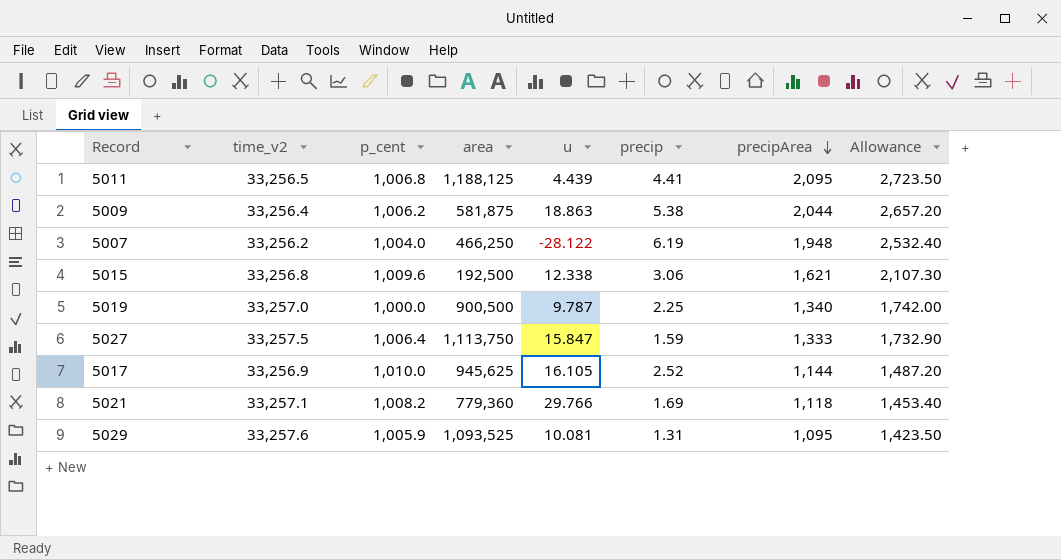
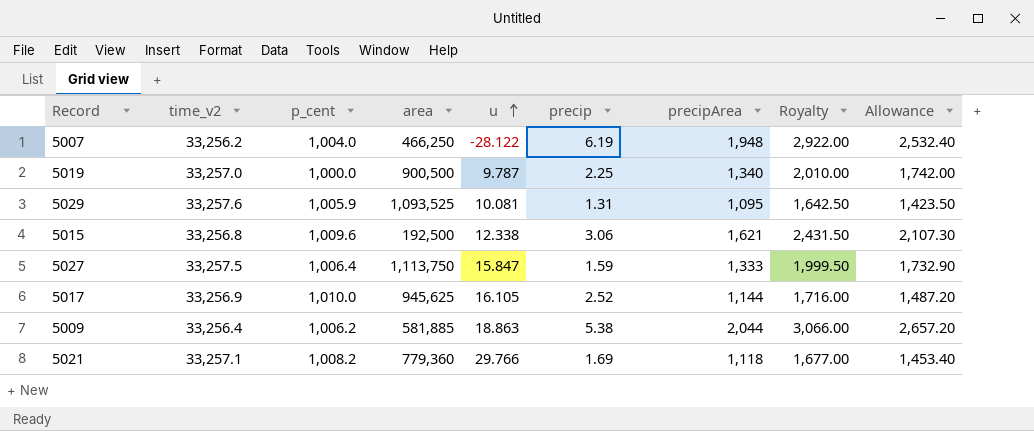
row order: precipArea descending -> u ascending
column Royalty | formula: none -> [precipArea] * 1.5
row 5011: 33,256.5 | 1,006.8 | 1,188,125 | 4.439 | 4.41 | 2,095 | 2,723.50 -> none
5009 | area: 581,875 -> 581,885

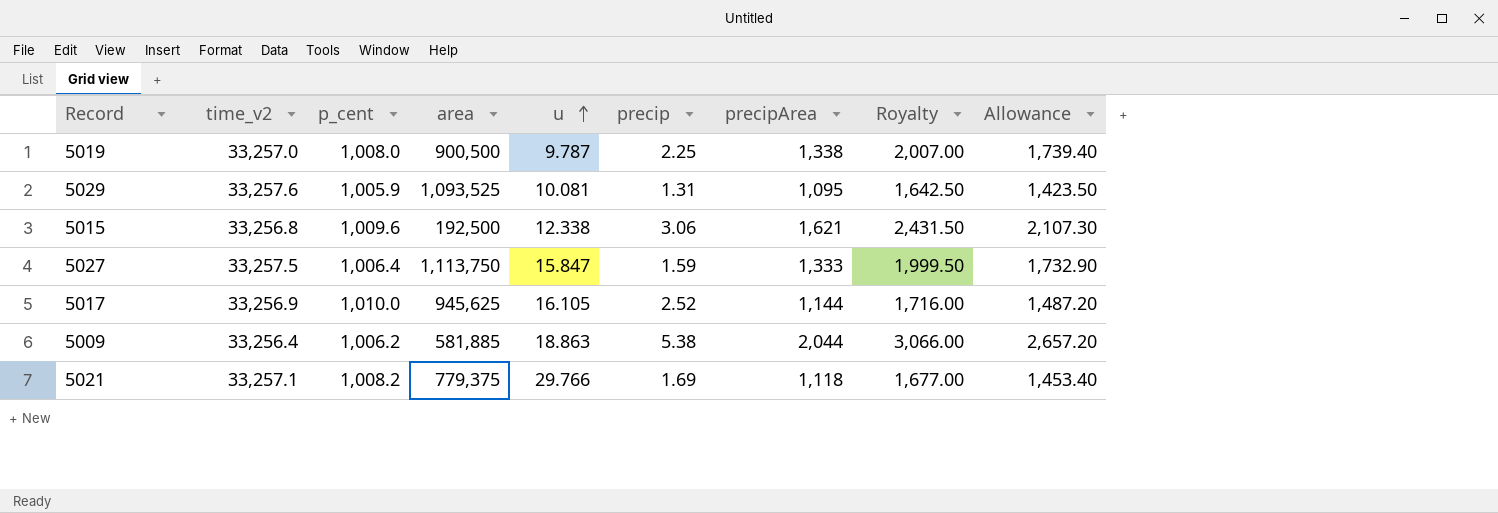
row 5007: 33,256.2 | 1,004.0 | 466,250 | -28.122 | 6.19 | 1,948 | 2,922.00 | 2,532.40 -> none
5019 | p_cent: 1,000.0 -> 1,008.0
5019 | precipArea: 1,340 -> 1,338
5019 | Royalty: 2,010.00 -> 2,007.00
5019 | Allowance: 1,742.00 -> 1,739.40
5021 | area: 779,360 -> 779,375

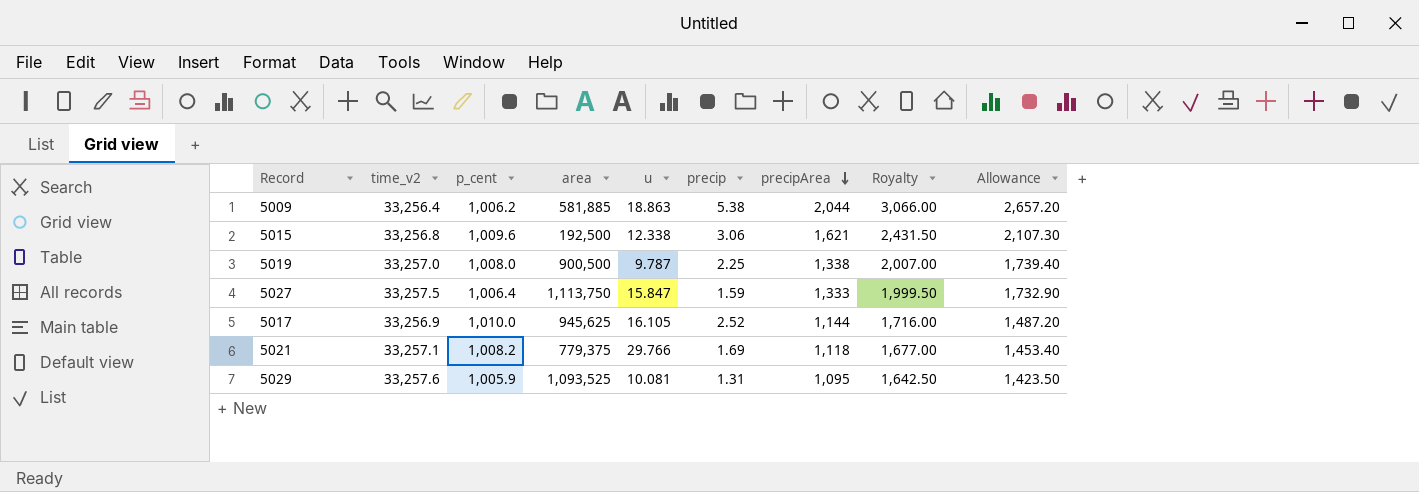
row order: u ascending -> precipArea descending

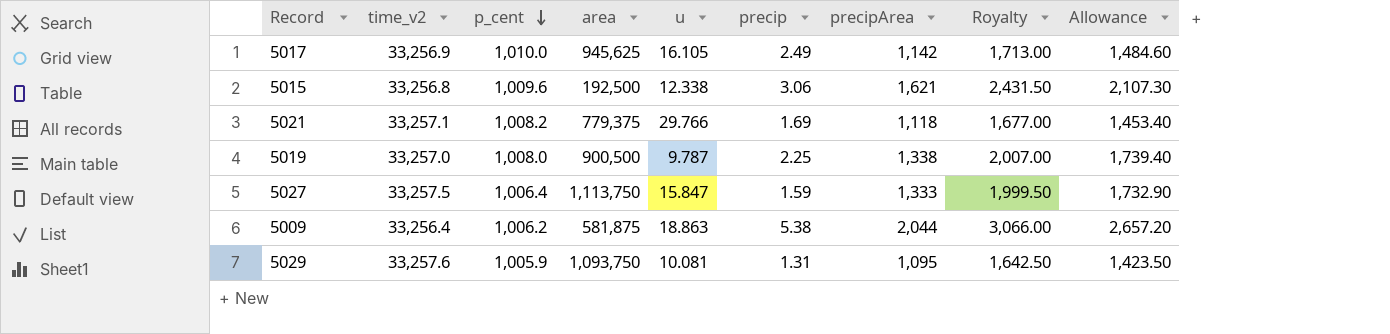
row order: precipArea descending -> p_cent descending
5017 | precip: 2.52 -> 2.49
5017 | precipArea: 1,144 -> 1,142
5017 | Royalty: 1,716.00 -> 1,713.00
5017 | Allowance: 1,487.20 -> 1,484.60
5009 | area: 581,885 -> 581,875
5029 | area: 1,093,525 -> 1,093,750

